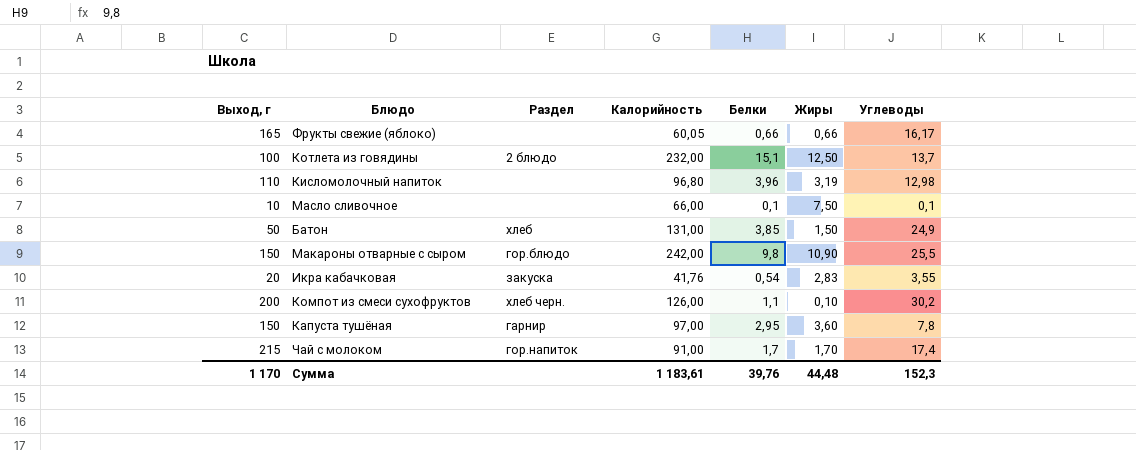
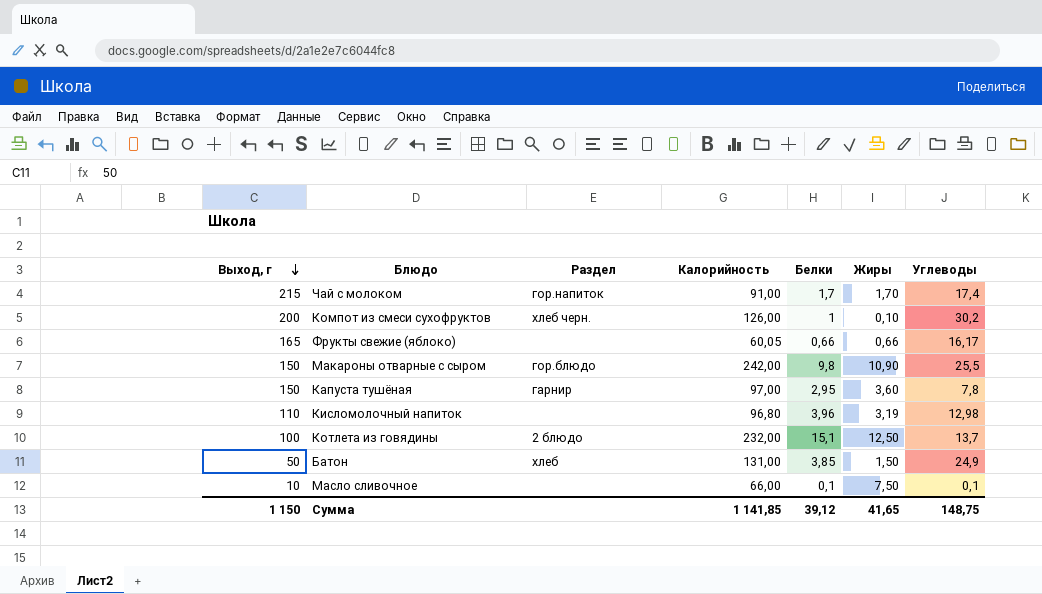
row order: none -> Выход, г descending
row Икра кабачковая: 20 | закуска | 41,76 | 0,54 | 2,83 | 3,55 -> none
Компот из смеси сухофруктов | Белки: 1,1 -> 1
Сумма | Выход, г: 1 170 -> 1 150
Сумма | Калорийность: 1 183,61 -> 1 141,85
Сумма | Белки: 39,76 -> 39,12
Сумма | Жиры: 44,48 -> 41,65
Сумма | Углеводы: 152,3 -> 148,75

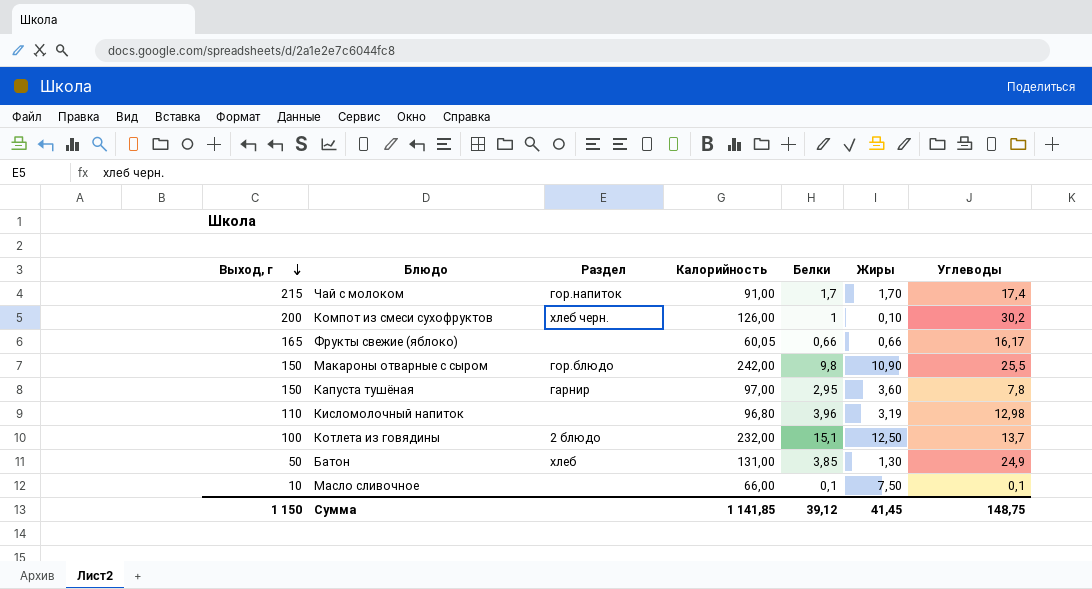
Батон | Жиры: 1,50 -> 1,30
Сумма | Жиры: 41,65 -> 41,45

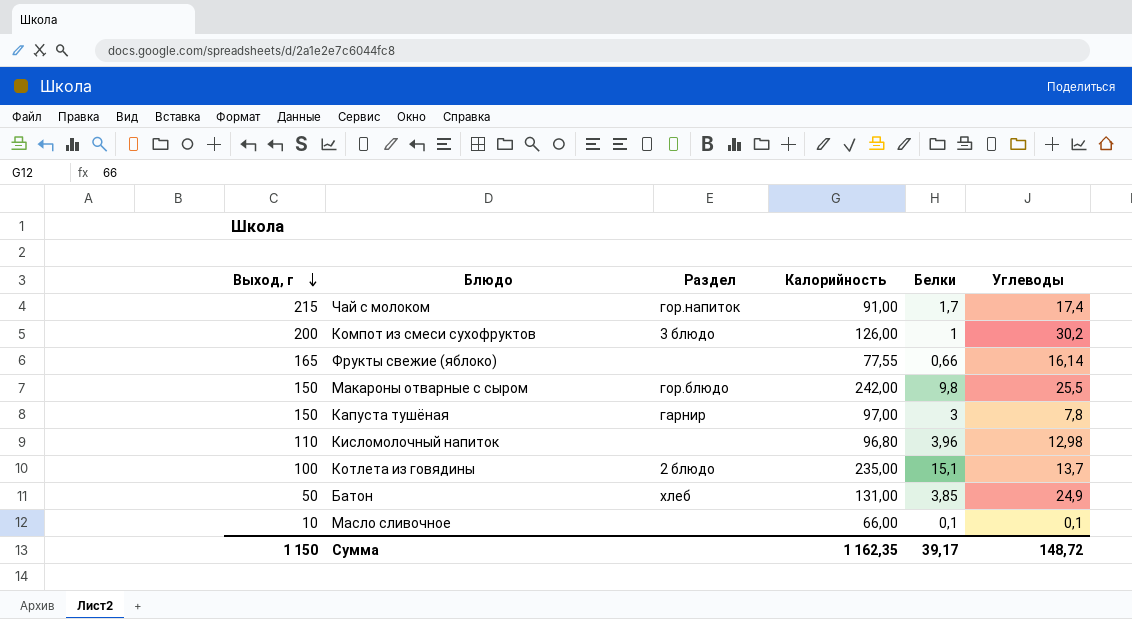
column Жиры | position: 6 -> none
Компот из смеси сухофруктов | Раздел: хлеб черн. -> 3 блюдо
Фрукты свежие (яблоко) | Калорийность: 60,05 -> 77,55
Фрукты свежие (яблоко) | Углеводы: 16,17 -> 16,14
Капуста тушёная | Белки: 2,95 -> 3
Котлета из говядины | Калорийность: 232,00 -> 235,00
Сумма | Калорийность: 1 141,85 -> 1 162,35
Сумма | Белки: 39,12 -> 39,17
Сумма | Углеводы: 148,75 -> 148,72

